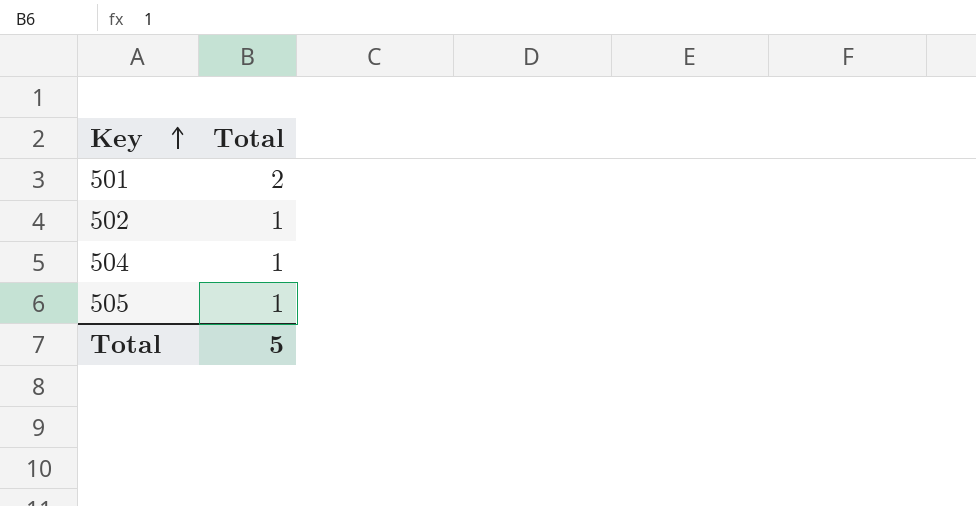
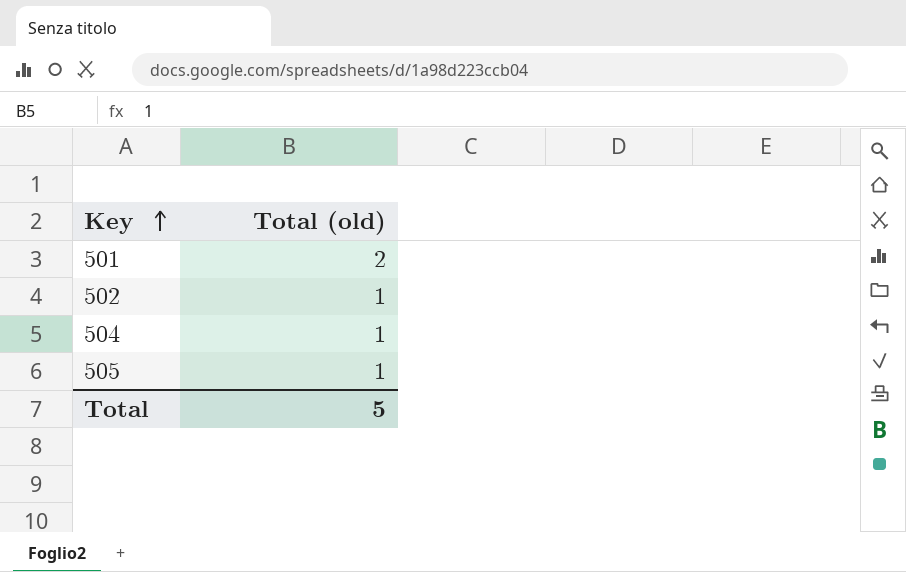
column name: Total -> Total (old)

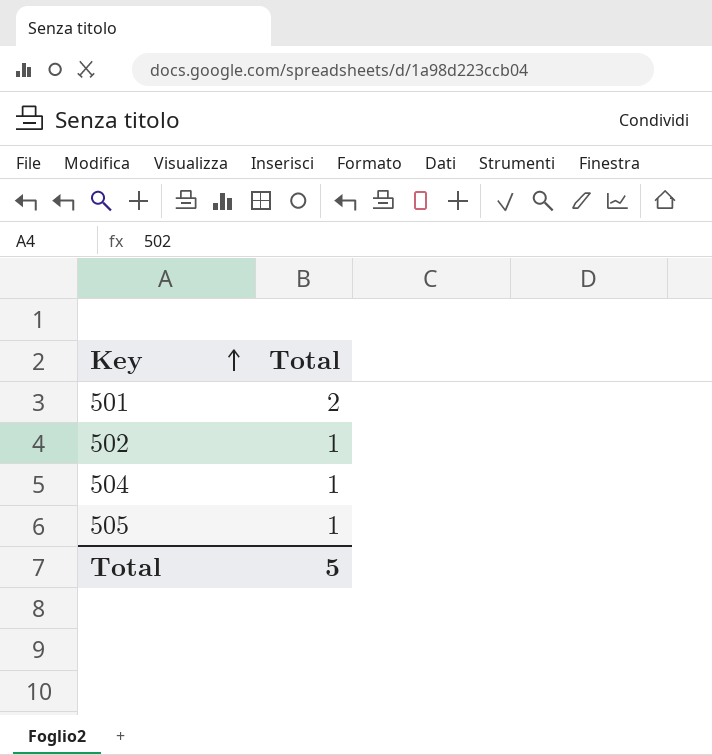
column name: Total (old) -> Total

